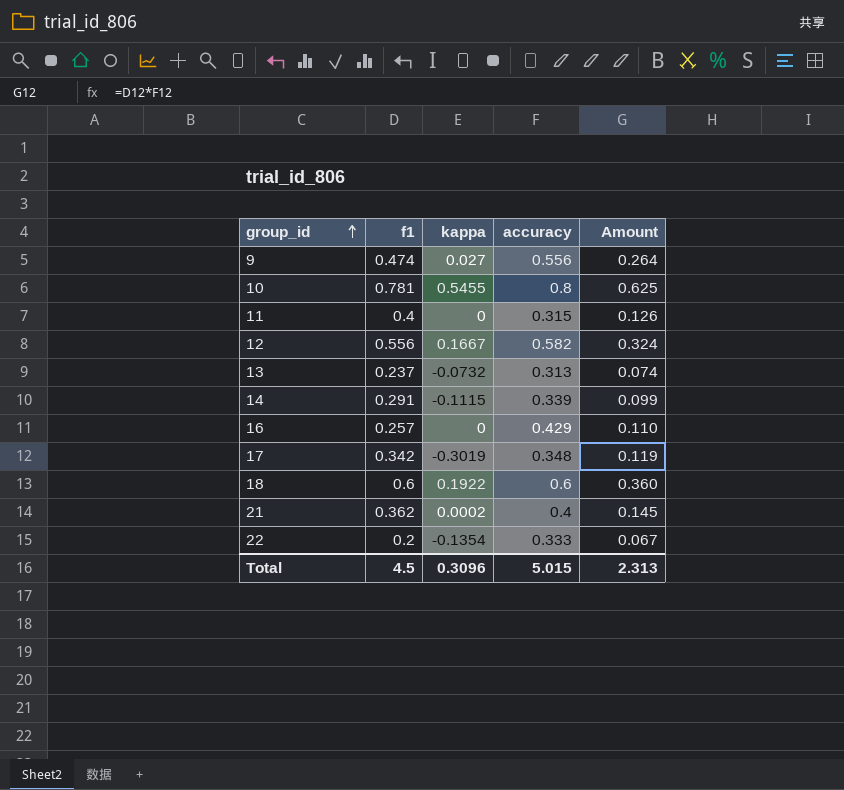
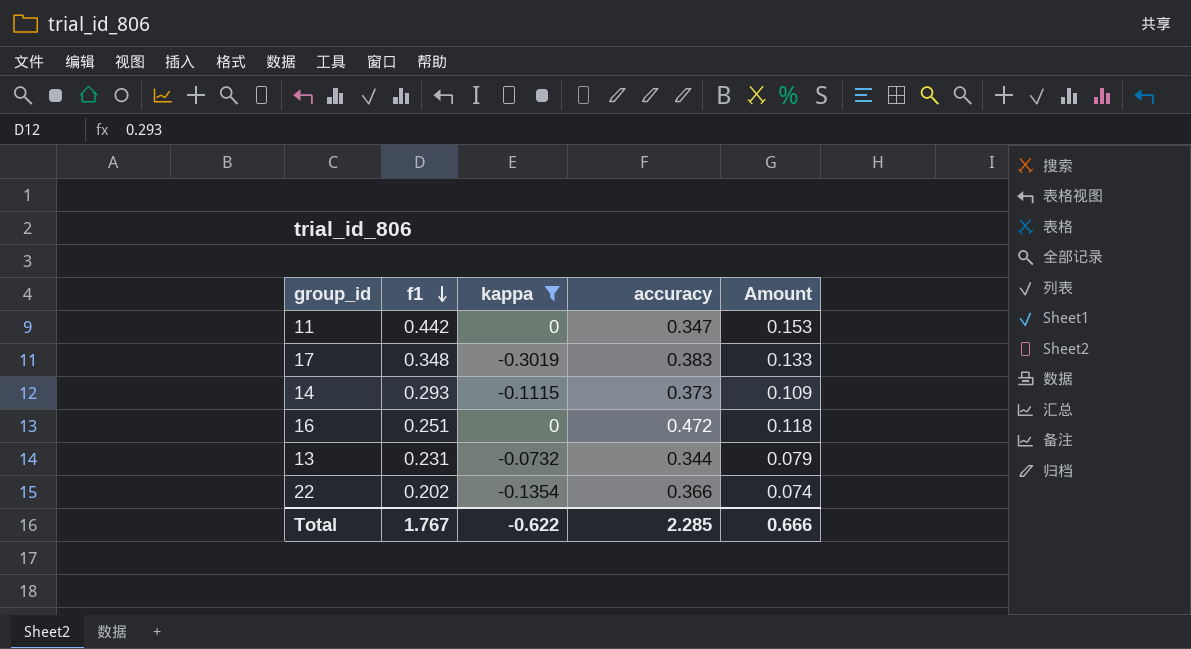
filter: none -> kappa <= 0
row order: group_id ascending -> f1 descending
11 | f1: 0.4 -> 0.442
11 | accuracy: 0.315 -> 0.347
11 | Amount: 0.126 -> 0.153
17 | f1: 0.342 -> 0.348
17 | accuracy: 0.348 -> 0.383
17 | Amount: 0.119 -> 0.133
14 | f1: 0.291 -> 0.293
14 | accuracy: 0.339 -> 0.373
14 | Amount: 0.099 -> 0.109
16 | f1: 0.257 -> 0.251
16 | accuracy: 0.429 -> 0.472
16 | Amount: 0.110 -> 0.118
13 | f1: 0.237 -> 0.231
13 | accuracy: 0.313 -> 0.344
13 | Amount: 0.074 -> 0.079
22 | f1: 0.2 -> 0.202
22 | accuracy: 0.333 -> 0.366
22 | Amount: 0.067 -> 0.074
Total | f1: 4.5 -> 1.767
Total | kappa: 0.3096 -> -0.622
Total | accuracy: 5.015 -> 2.285
Total | Amount: 2.313 -> 0.666

